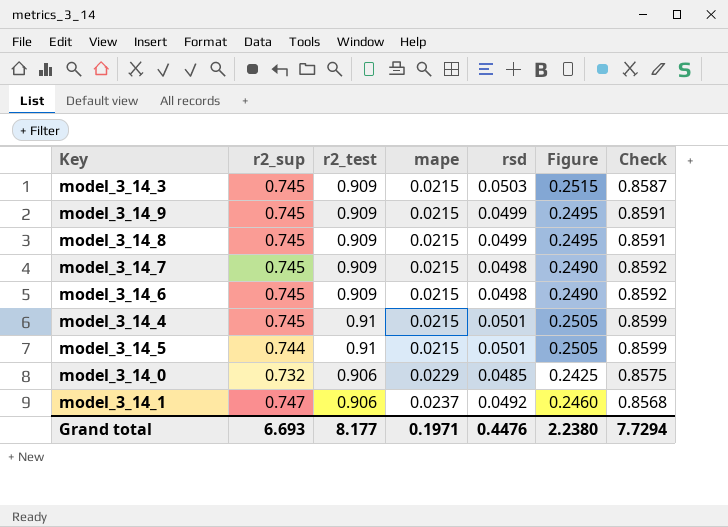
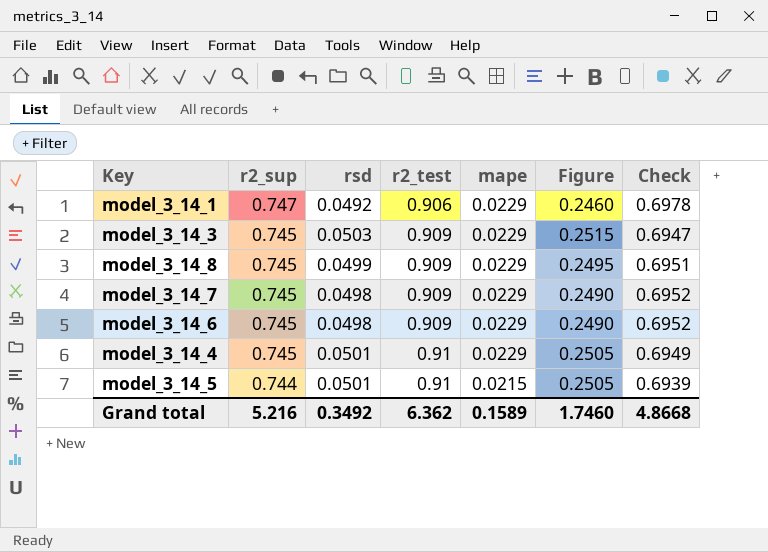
row order: mape ascending -> r2_sup descending
column rsd | position: 5 -> 3
column Check | formula: [r2_test] - [rsd] -> [r2_sup] - [rsd]
row model_3_14_9: 0.745 | 0.909 | 0.0215 | 0.0499 | 0.2495 | 0.8591 -> none
row model_3_14_0: 0.732 | 0.906 | 0.0229 | 0.0485 | 0.2425 | 0.8575 -> none
model_3_14_1 | mape: 0.0237 -> 0.0229
model_3_14_3 | mape: 0.0215 -> 0.0229
model_3_14_8 | mape: 0.0215 -> 0.0229
model_3_14_7 | mape: 0.0215 -> 0.0229
model_3_14_6 | mape: 0.0215 -> 0.0229
model_3_14_4 | mape: 0.0215 -> 0.0229
Grand total | r2_sup: 6.693 -> 5.216
Grand total | rsd: 0.4476 -> 0.3492
Grand total | r2_test: 8.177 -> 6.362
Grand total | mape: 0.1971 -> 0.1589
Grand total | Figure: 2.2380 -> 1.7460
Grand total | Check: 7.7294 -> 4.8668

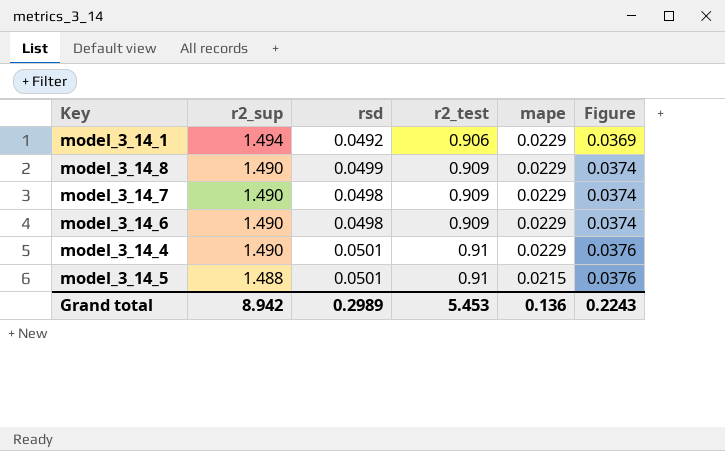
column Check | formula: [r2_sup] - [rsd] -> none
column Figure | formula: [rsd] * 5 -> [rsd] * 0.75
row model_3_14_3: 0.745 | 0.0503 | 0.909 | 0.0229 | 0.2515 | 0.6947 -> none
model_3_14_1 | r2_sup: 0.747 -> 1.494
model_3_14_8 | r2_sup: 0.745 -> 1.490
model_3_14_7 | r2_sup: 0.745 -> 1.490
model_3_14_6 | r2_sup: 0.745 -> 1.490
model_3_14_4 | r2_sup: 0.745 -> 1.490
model_3_14_5 | r2_sup: 0.744 -> 1.488
Grand total | r2_sup: 5.216 -> 8.942
Grand total | rsd: 0.3492 -> 0.2989
Grand total | r2_test: 6.362 -> 5.453
Grand total | mape: 0.1589 -> 0.136
Grand total | Figure: 1.7460 -> 0.2243

